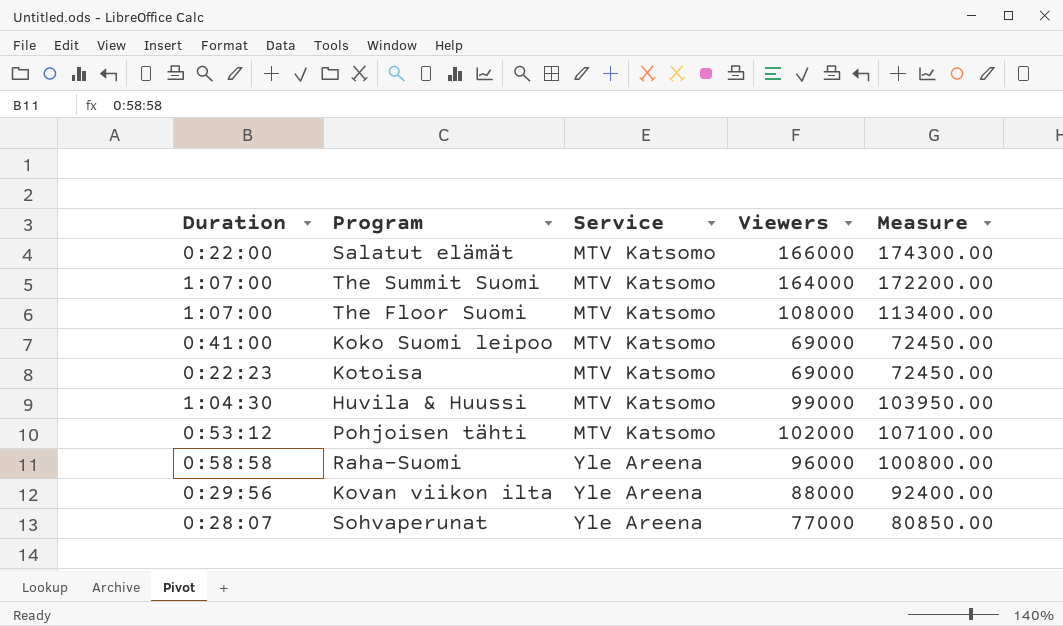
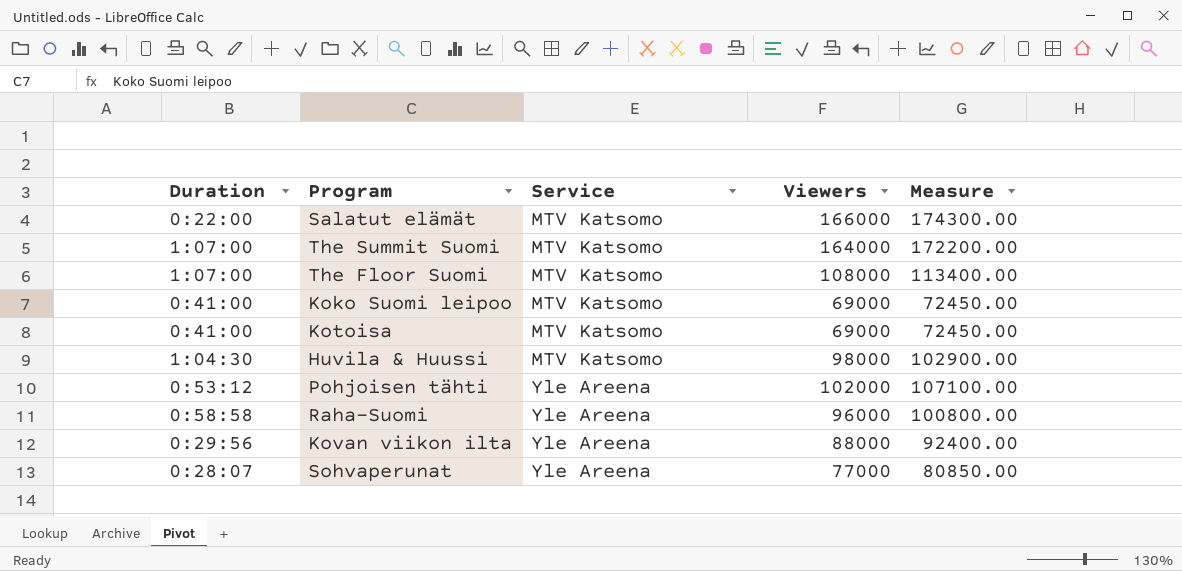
Kotoisa | Duration: 0:22:23 -> 0:41:00
Huvila & Huussi | Viewers: 99000 -> 98000
Huvila & Huussi | Measure: 103950.00 -> 102900.00
Pohjoisen tähti | Service: MTV Katsomo -> Yle Areena

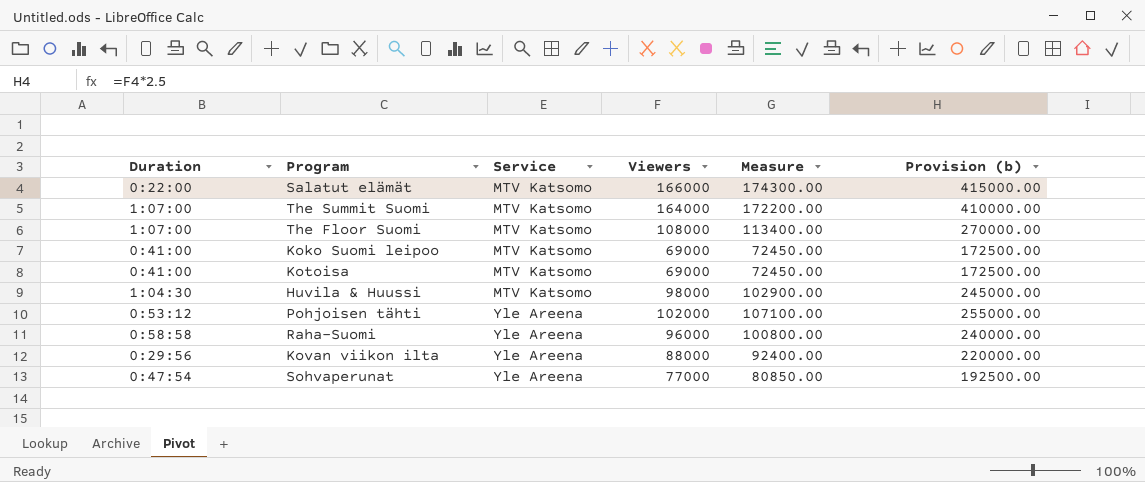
column Provision (b) | formula: none -> [Viewers] * 2.5
Sohvaperunat | Duration: 0:28:07 -> 0:47:54

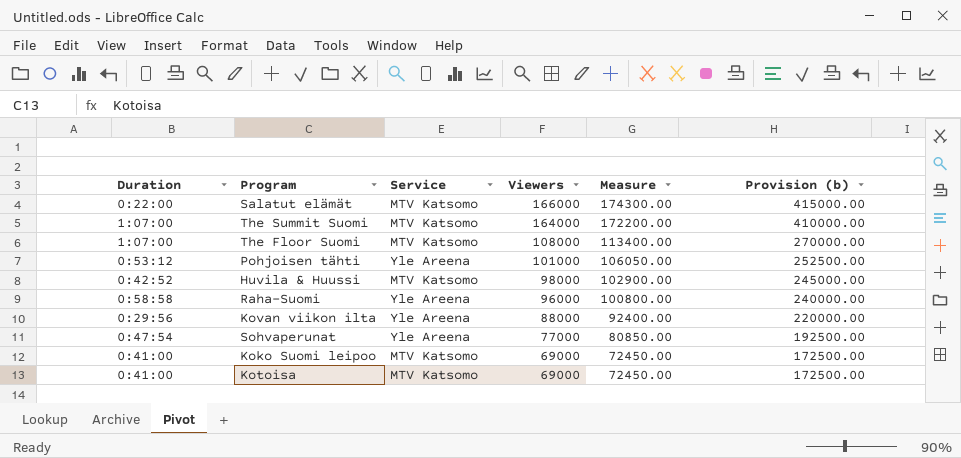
row order: Service ascending -> Viewers descending
Pohjoisen tähti | Viewers: 102000 -> 101000
Pohjoisen tähti | Measure: 107100.00 -> 106050.00
Pohjoisen tähti | Provision (b): 255000.00 -> 252500.00
Huvila & Huussi | Duration: 1:04:30 -> 0:42:52

